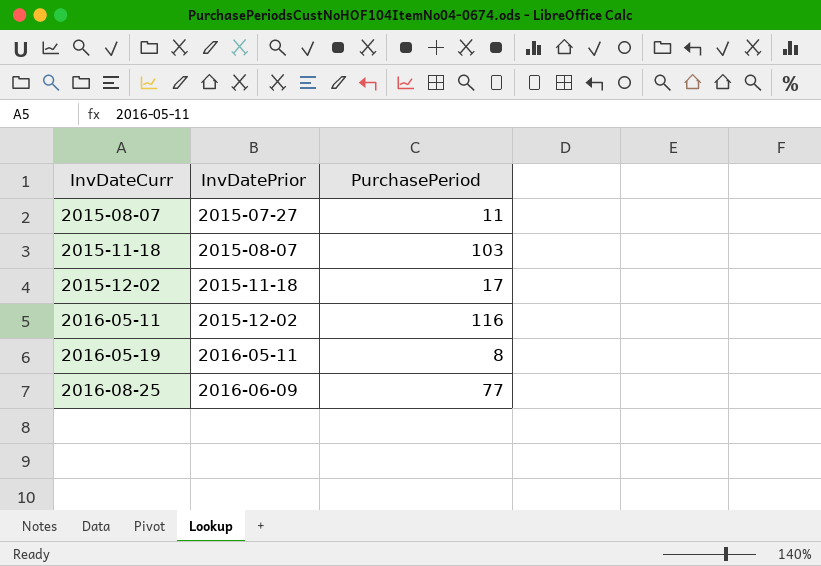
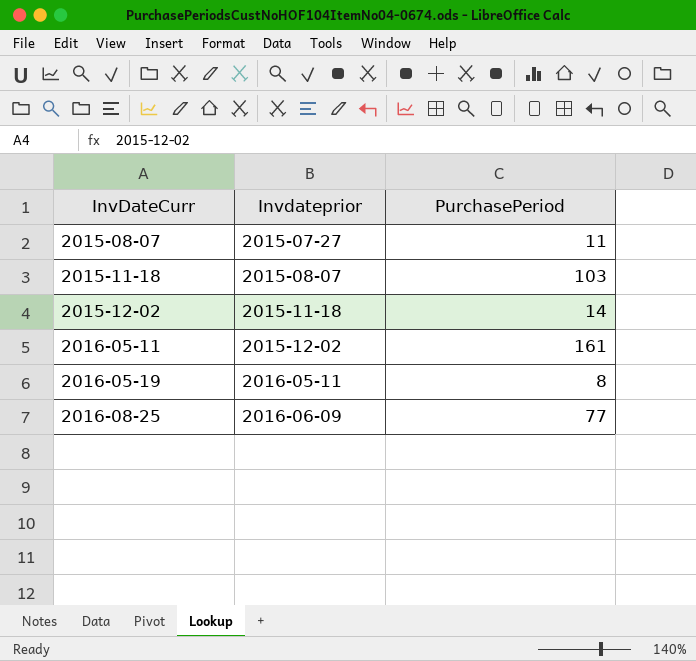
column name: InvDatePrior -> Invdateprior
2015-12-02 | PurchasePeriod: 17 -> 14
2016-05-11 | PurchasePeriod: 116 -> 161

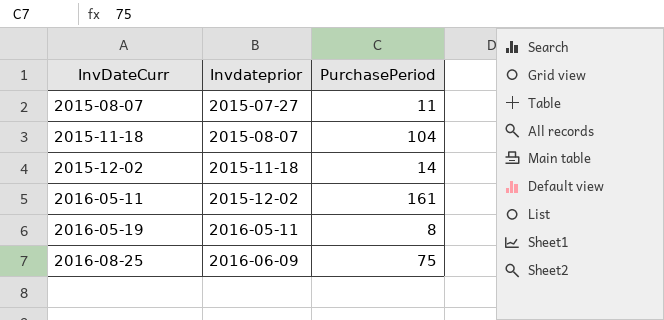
2015-11-18 | PurchasePeriod: 103 -> 104
2016-08-25 | PurchasePeriod: 77 -> 75

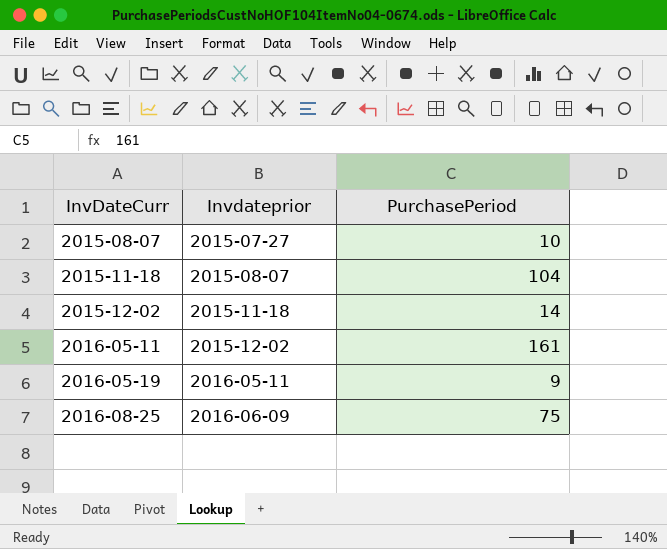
2015-08-07 | PurchasePeriod: 11 -> 10
2016-05-19 | PurchasePeriod: 8 -> 9

